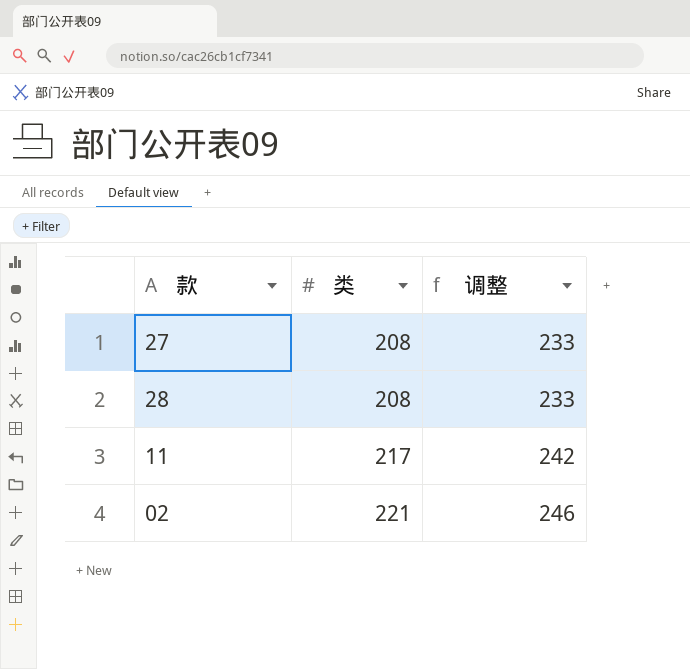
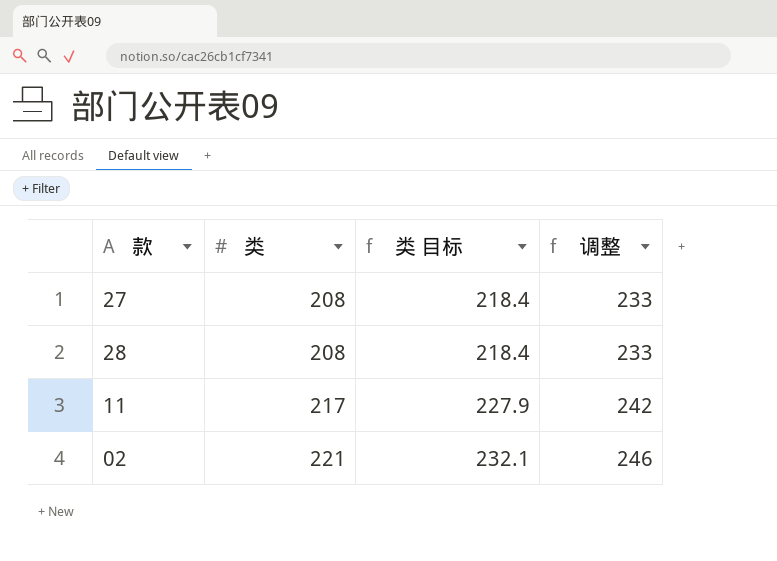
column 类 目标 | formula: none -> [类] * 1.05

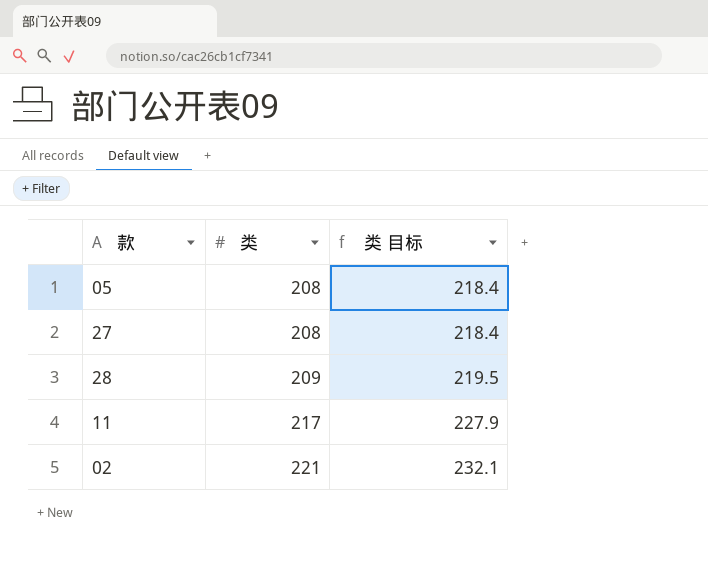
column 调整 | formula: [类] + 25 -> none
row 05: none -> 208 | 218.4
28 | 类: 208 -> 209
28 | 类 目标: 218.4 -> 219.5

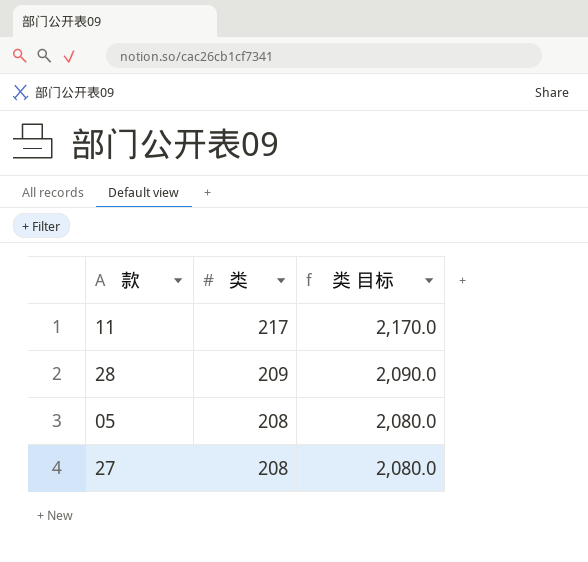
row order: 类 ascending -> 类 descending
column 类 目标 | formula: [类] * 1.05 -> [类] * 10
row 02: 221 | 232.1 -> none

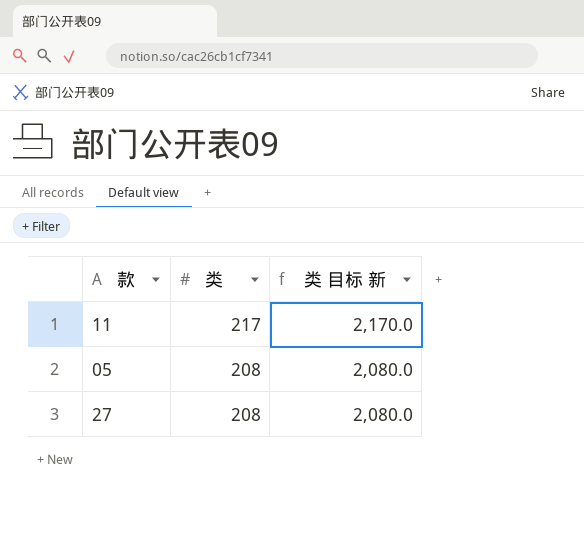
column name: 类 目标 -> 类 目标 新
row 28: 209 | 2,090.0 -> none

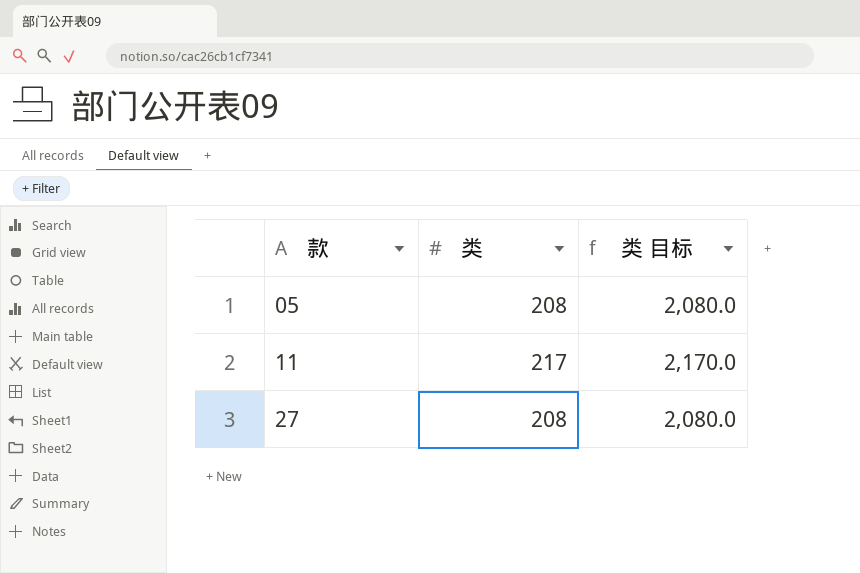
row order: 类 descending -> 款 ascending
column name: 类 目标 新 -> 类 目标

